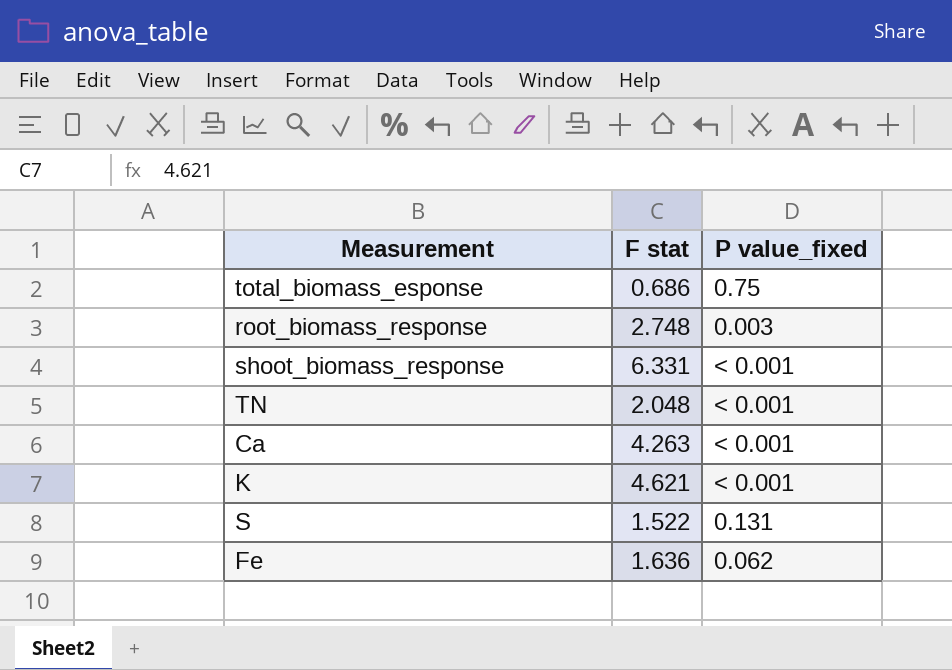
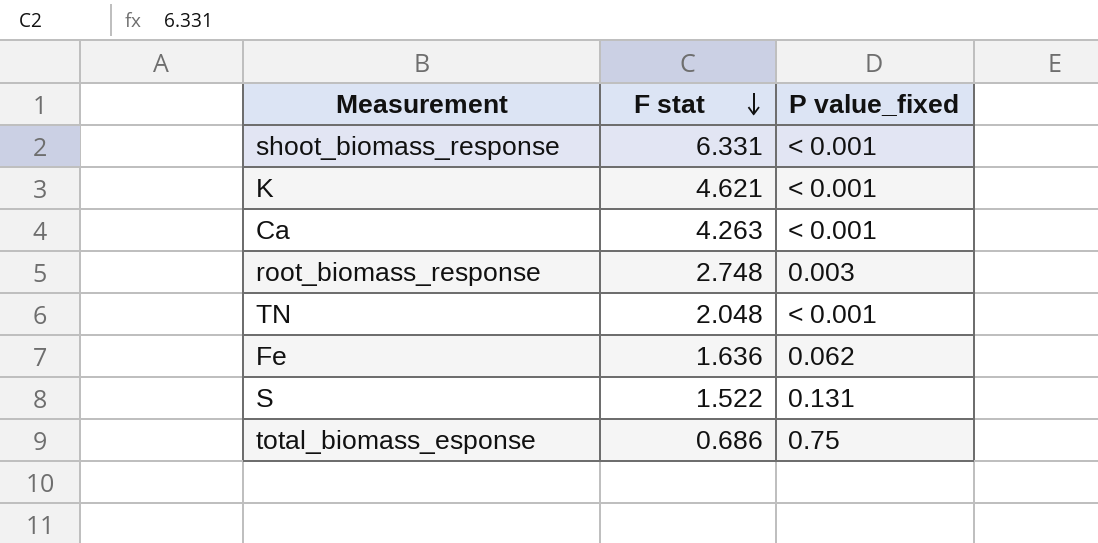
row order: none -> F stat descending

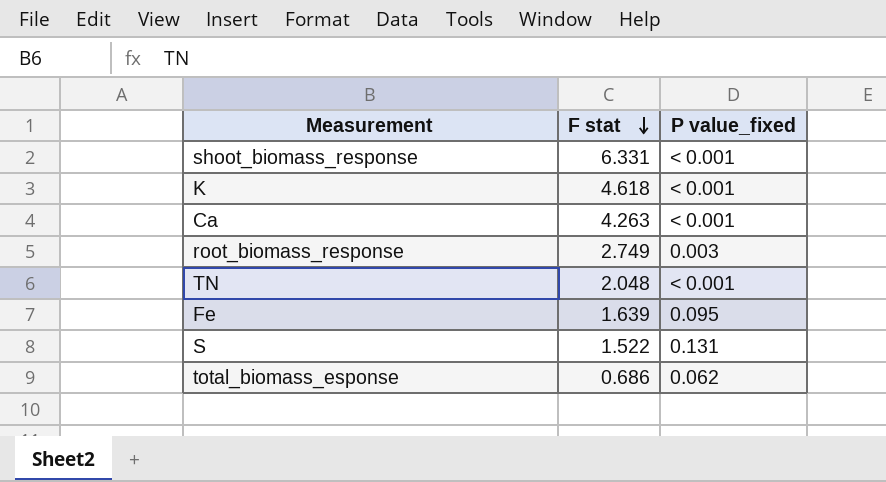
K | F stat: 4.621 -> 4.618
root_biomass_response | F stat: 2.748 -> 2.749
Fe | F stat: 1.636 -> 1.639
Fe | P value_fixed: 0.062 -> 0.095
total_biomass_esponse | P value_fixed: 0.75 -> 0.062

